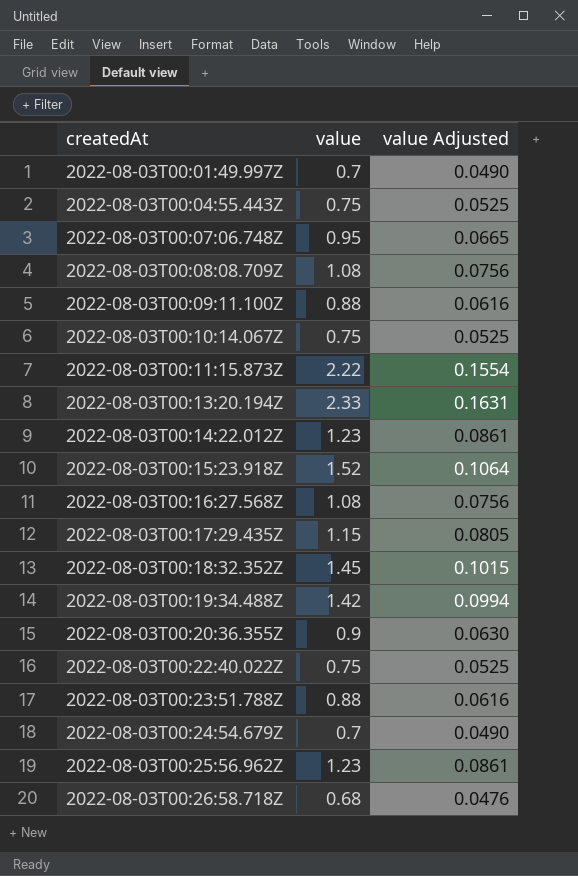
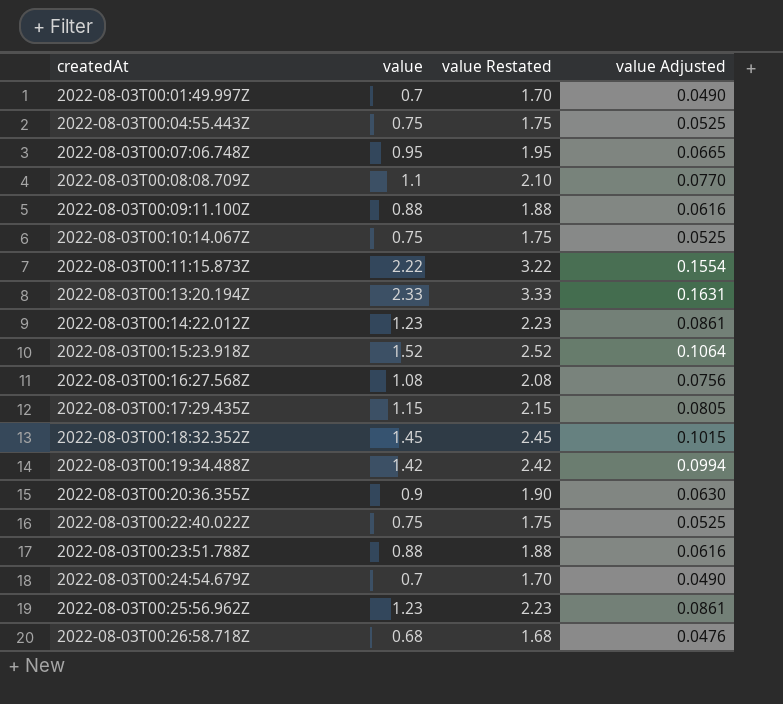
column value Restated | formula: none -> [value] + 1
2022-08-03T00:08:08.709Z | value: 1.08 -> 1.1
2022-08-03T00:08:08.709Z | value Adjusted: 0.0756 -> 0.0770

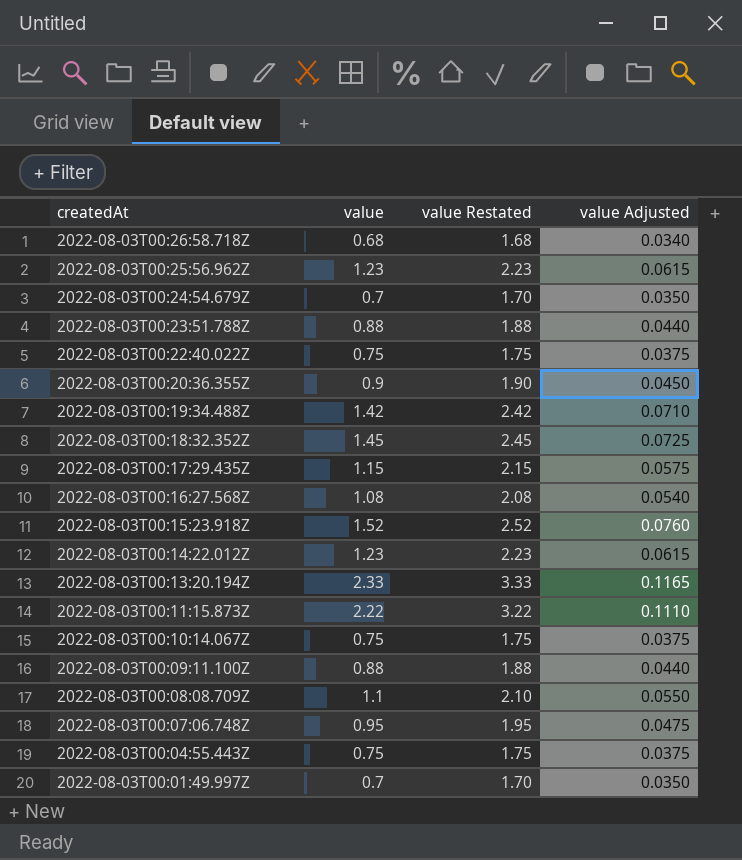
row order: createdAt ascending -> createdAt descending
column value Adjusted | formula: [value] * 0.07 -> [value] * 0.05

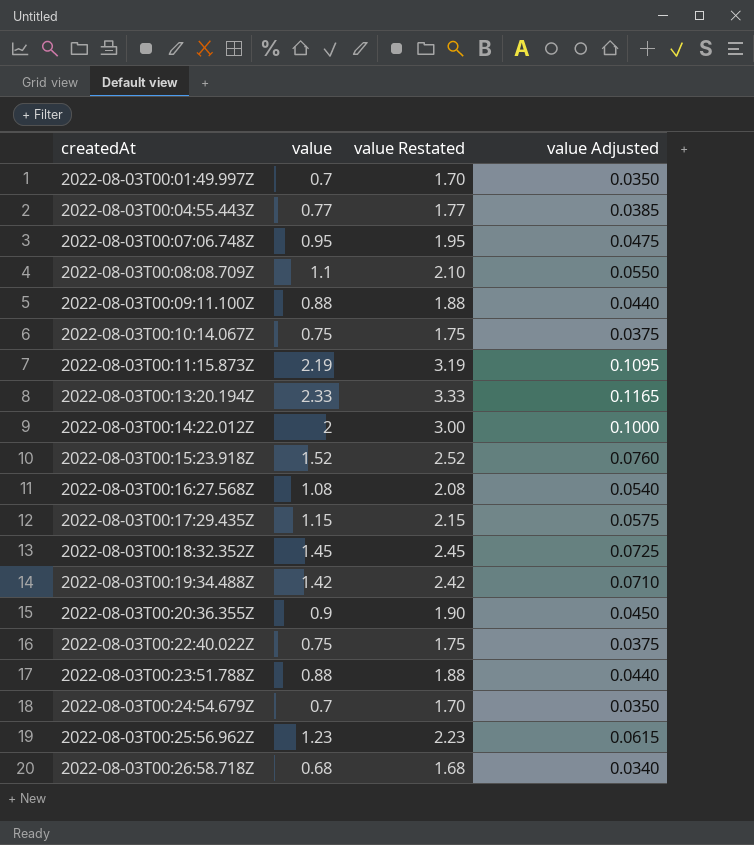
row order: createdAt descending -> createdAt ascending
2022-08-03T00:04:55.443Z | value: 0.75 -> 0.77
2022-08-03T00:04:55.443Z | value Restated: 1.75 -> 1.77
2022-08-03T00:04:55.443Z | value Adjusted: 0.0375 -> 0.0385
2022-08-03T00:11:15.873Z | value: 2.22 -> 2.19
2022-08-03T00:11:15.873Z | value Restated: 3.22 -> 3.19
2022-08-03T00:11:15.873Z | value Adjusted: 0.1110 -> 0.1095
2022-08-03T00:14:22.012Z | value: 1.23 -> 2
2022-08-03T00:14:22.012Z | value Restated: 2.23 -> 3.00
2022-08-03T00:14:22.012Z | value Adjusted: 0.0615 -> 0.1000

